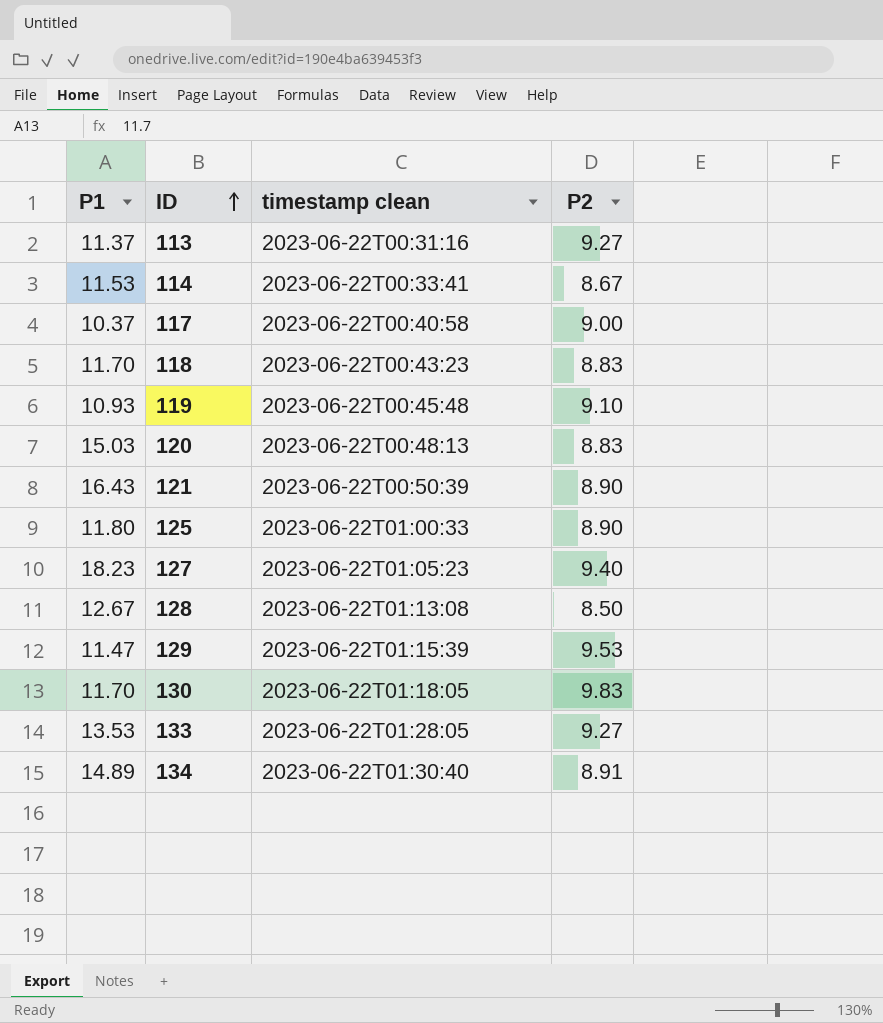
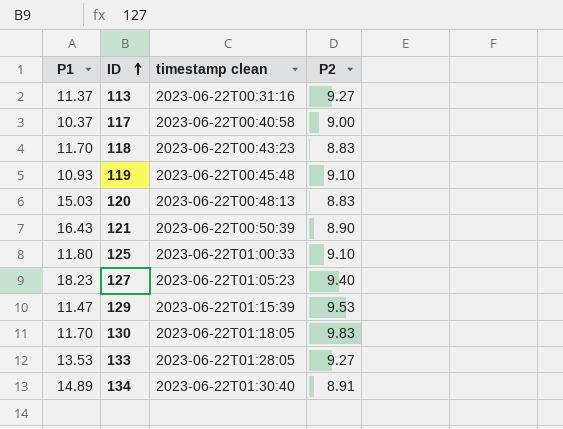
row 114: 11.53 | 2023-06-22T00:33:41 | 8.67 -> none
row 128: 12.67 | 2023-06-22T01:13:08 | 8.50 -> none
125 | P2: 8.90 -> 9.10

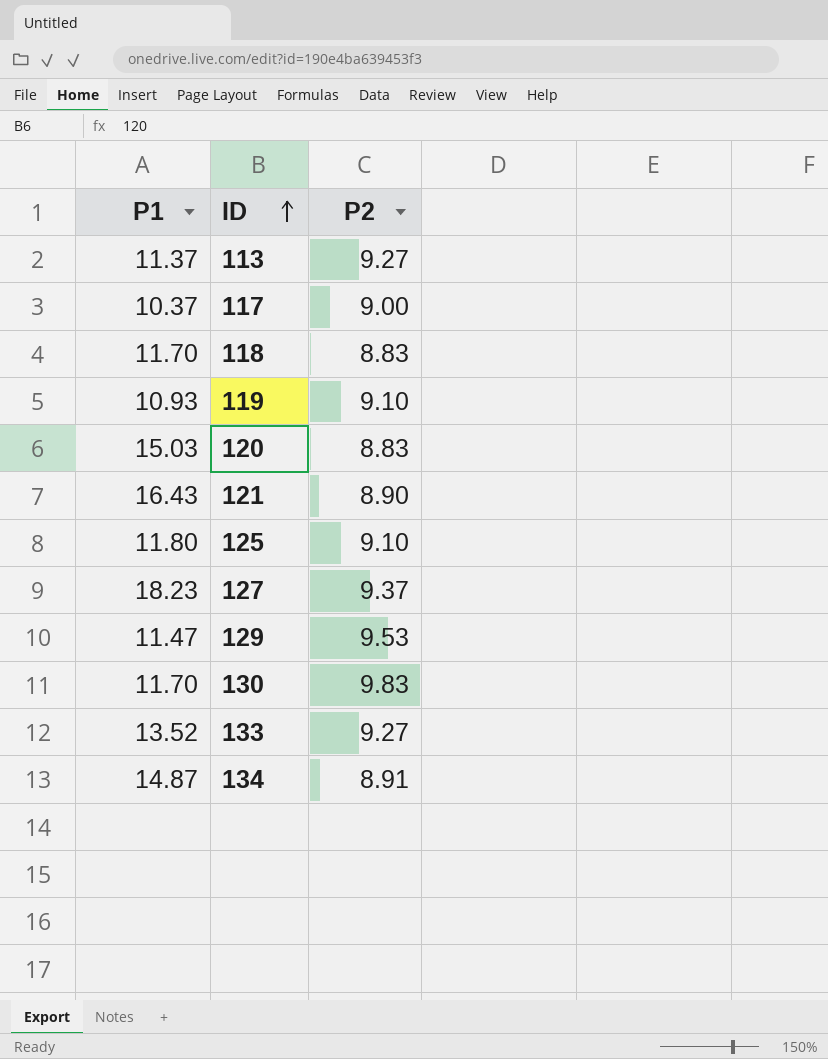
column timestamp clean | position: 3 -> none
127 | P2: 9.40 -> 9.37
133 | P1: 13.53 -> 13.52
134 | P1: 14.89 -> 14.87

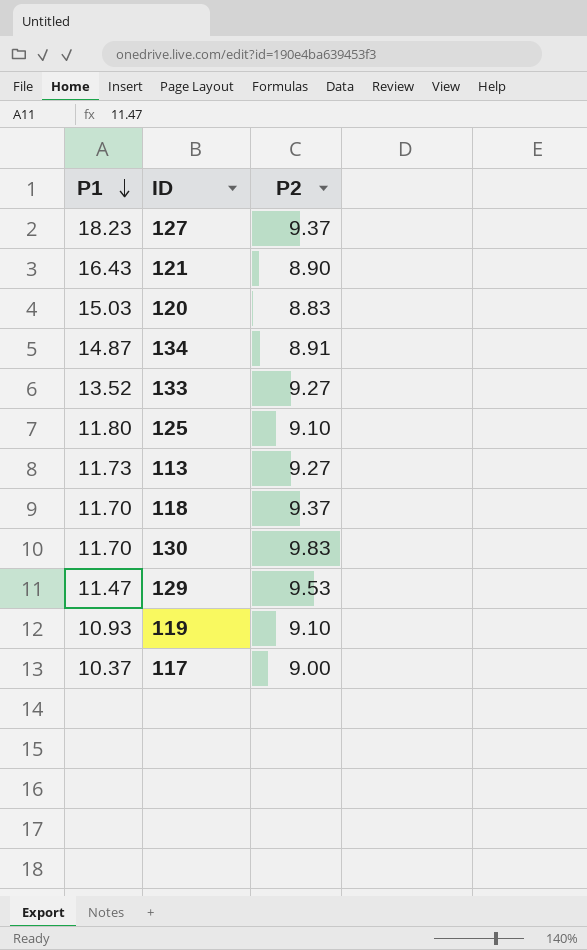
row order: ID ascending -> P1 descending
113 | P1: 11.37 -> 11.73
118 | P2: 8.83 -> 9.37

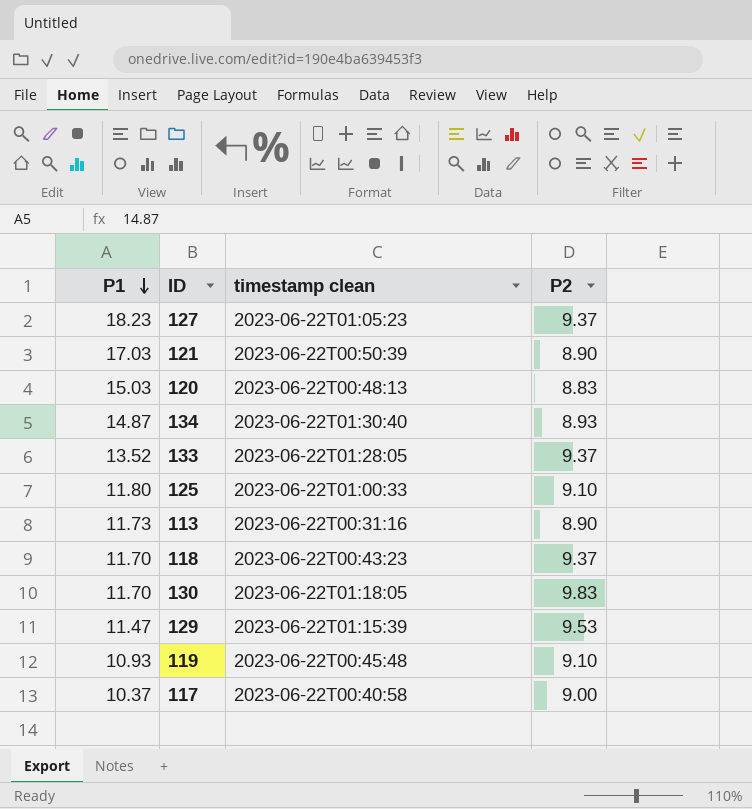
column timestamp clean | position: none -> 3
121 | P1: 16.43 -> 17.03
134 | P2: 8.91 -> 8.93
133 | P2: 9.27 -> 9.37
113 | P2: 9.27 -> 8.90

